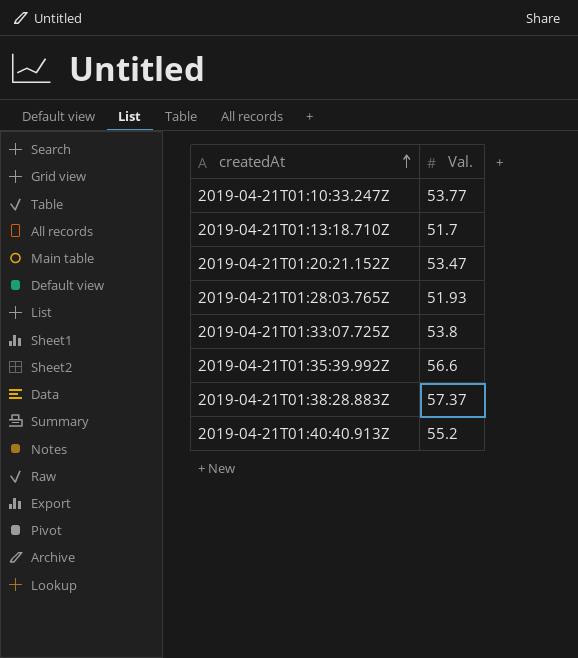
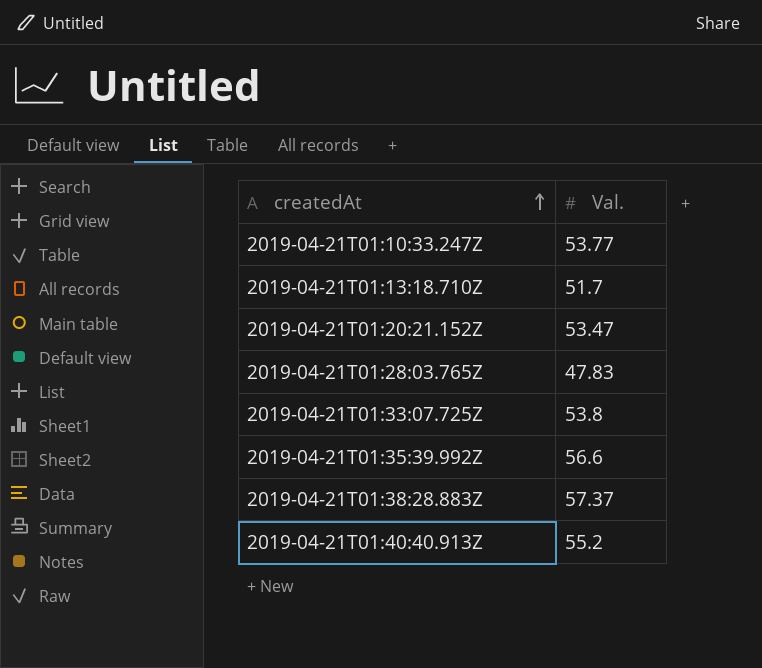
2019-04-21T01:28:03.765Z | Val.: 51.93 -> 47.83

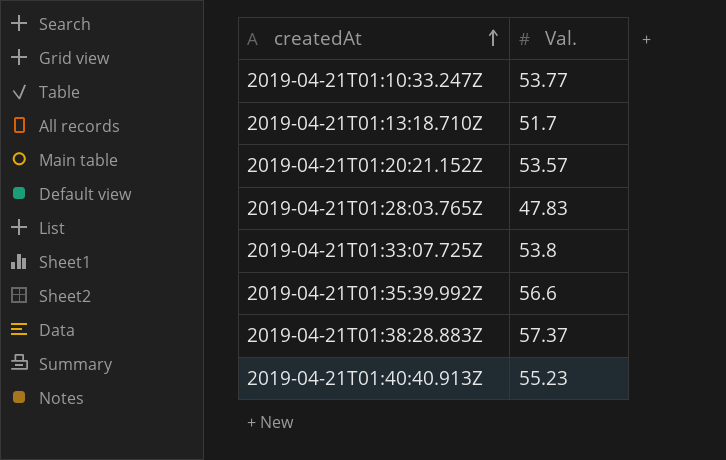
2019-04-21T01:20:21.152Z | Val.: 53.47 -> 53.57
2019-04-21T01:40:40.913Z | Val.: 55.2 -> 55.23

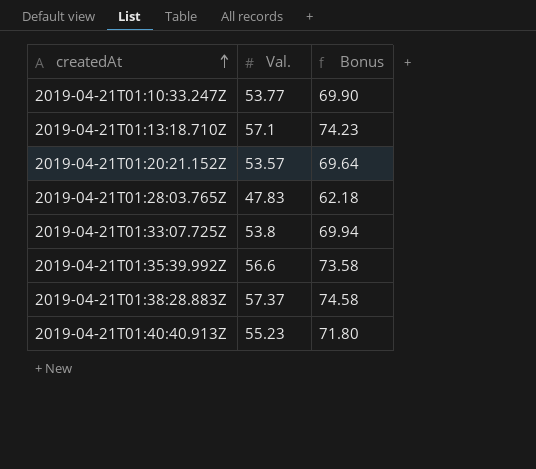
column Bonus | formula: none -> [Val.] * 1.3
2019-04-21T01:13:18.710Z | Val.: 51.7 -> 57.1

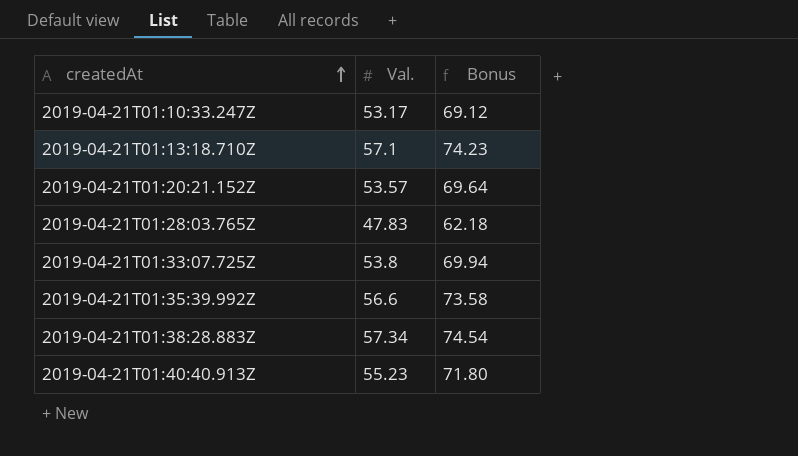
2019-04-21T01:10:33.247Z | Val.: 53.77 -> 53.17
2019-04-21T01:10:33.247Z | Bonus: 69.90 -> 69.12
2019-04-21T01:38:28.883Z | Val.: 57.37 -> 57.34
2019-04-21T01:38:28.883Z | Bonus: 74.58 -> 74.54

